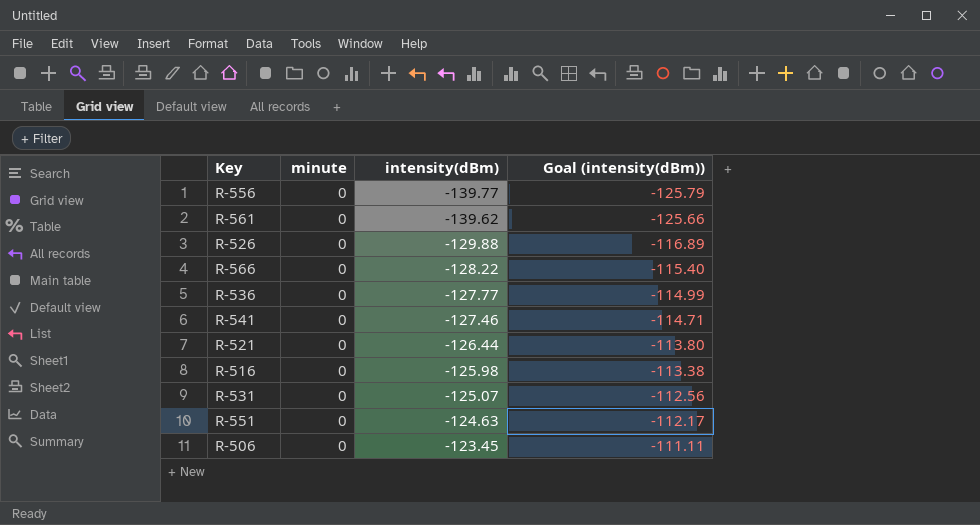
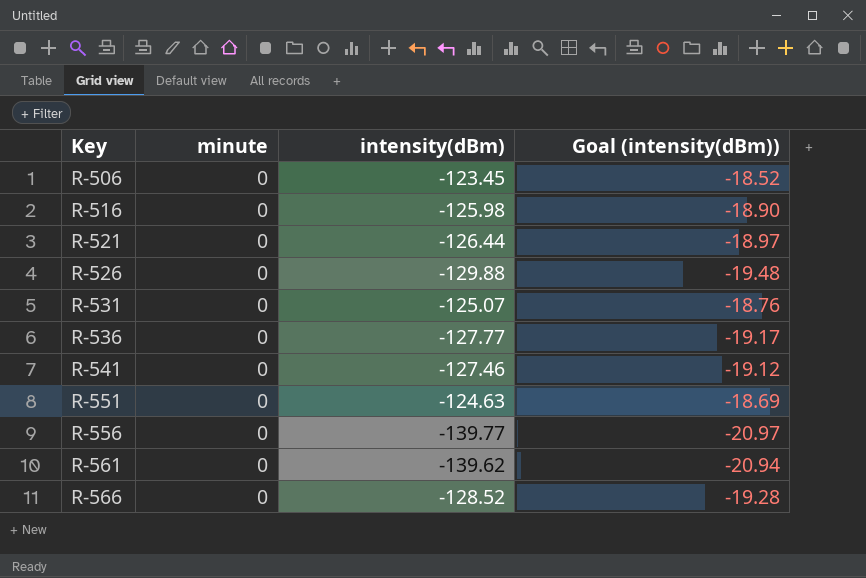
row order: intensity(dBm) ascending -> Key ascending
column Goal (intensity(dBm)) | formula: [intensity(dBm)] * 0.9 -> [intensity(dBm)] * 0.15
R-566 | intensity(dBm): -128.22 -> -128.52

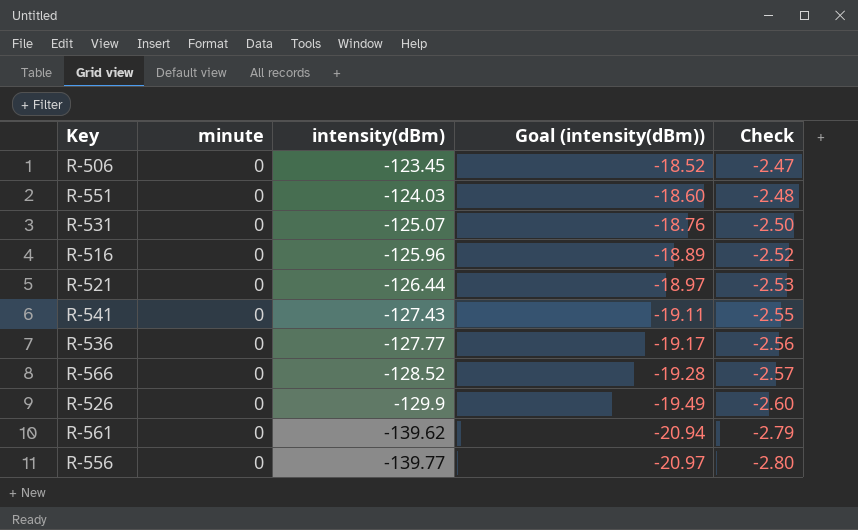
row order: Key ascending -> intensity(dBm) descending
column Check | formula: none -> [intensity(dBm)] * 0.02
R-551 | intensity(dBm): -124.63 -> -124.03
R-551 | Goal (intensity(dBm)): -18.69 -> -18.60
R-516 | intensity(dBm): -125.98 -> -125.96
R-516 | Goal (intensity(dBm)): -18.90 -> -18.89
R-541 | intensity(dBm): -127.46 -> -127.43
R-541 | Goal (intensity(dBm)): -19.12 -> -19.11
R-526 | intensity(dBm): -129.88 -> -129.9
R-526 | Goal (intensity(dBm)): -19.48 -> -19.49

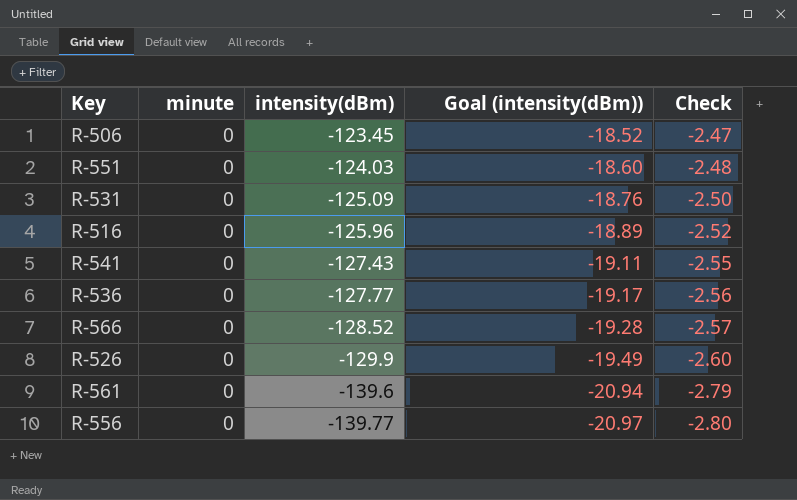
row R-521: 0 | -126.44 | -18.97 | -2.53 -> none
R-531 | intensity(dBm): -125.07 -> -125.09
R-561 | intensity(dBm): -139.62 -> -139.6

